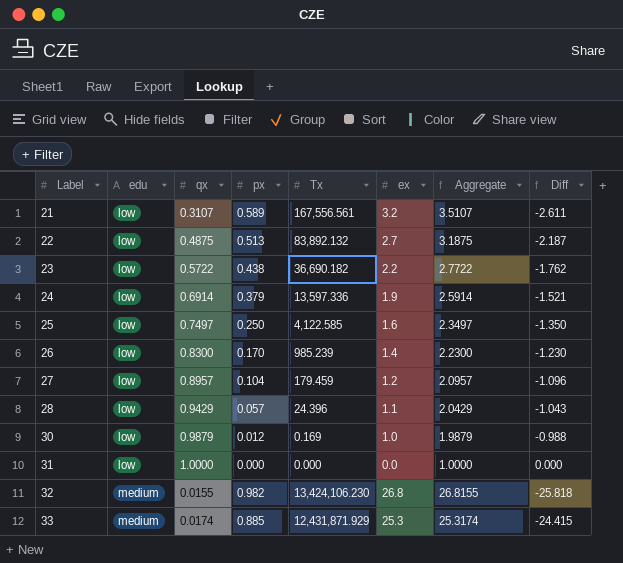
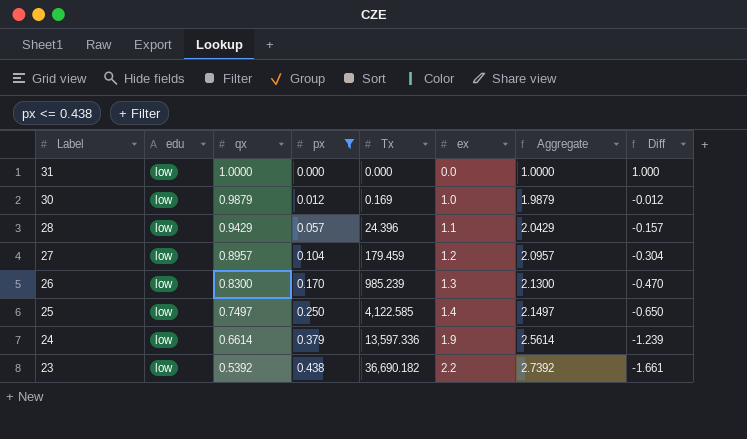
filter: none -> px <= 0.438
row order: Label ascending -> Label descending
column Diff | formula: [px] - [ex] -> [qx] - [ex]
26 | ex: 1.4 -> 1.3
26 | Aggregate: 2.2300 -> 2.1300
25 | ex: 1.6 -> 1.4
25 | Aggregate: 2.3497 -> 2.1497
24 | qx: 0.6914 -> 0.6614
24 | Aggregate: 2.5914 -> 2.5614
23 | qx: 0.5722 -> 0.5392
23 | Aggregate: 2.7722 -> 2.7392

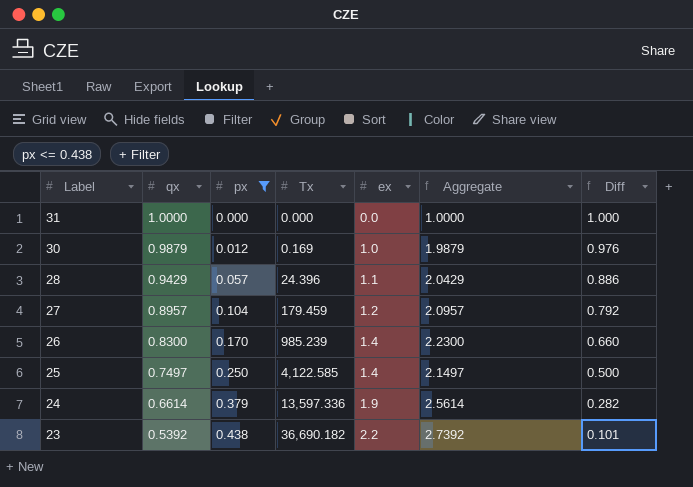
column edu | position: 2 -> none
column Diff | formula: [qx] - [ex] -> [qx] - [px]
26 | ex: 1.3 -> 1.4
26 | Aggregate: 2.1300 -> 2.2300

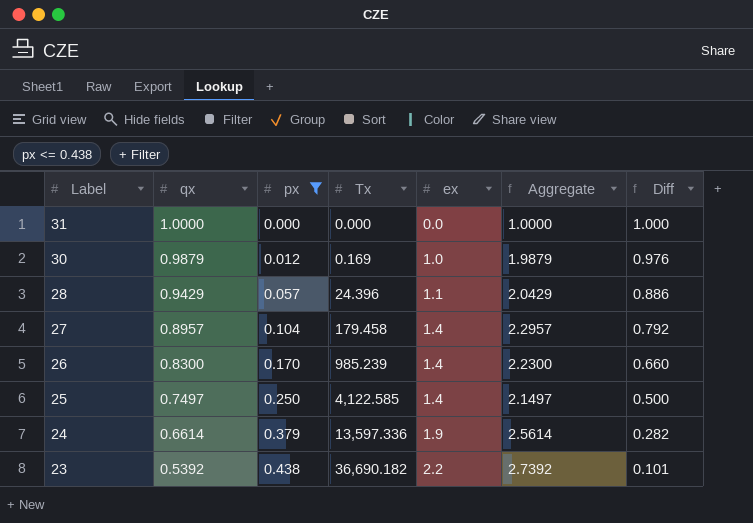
27 | Tx: 179.459 -> 179.458
27 | ex: 1.2 -> 1.4
27 | Aggregate: 2.0957 -> 2.2957

